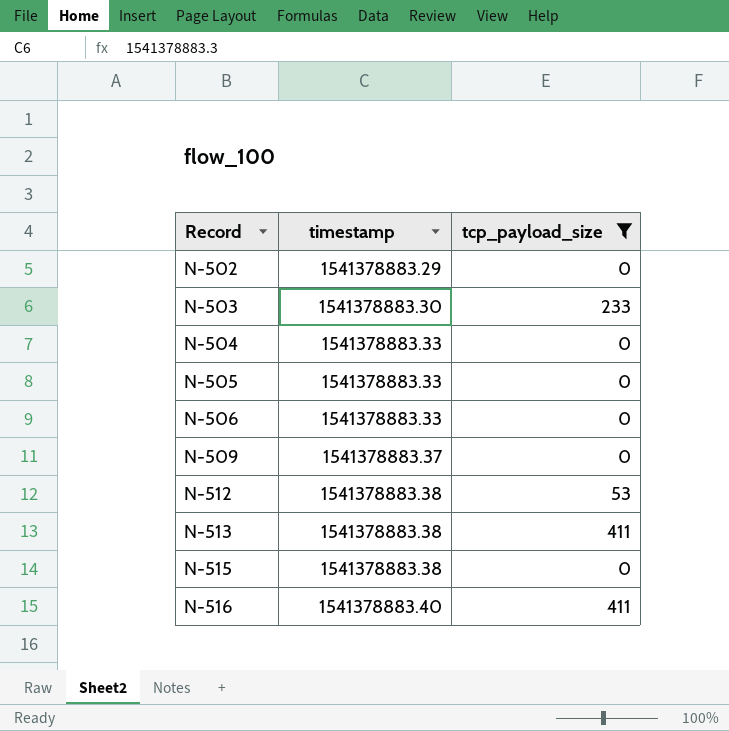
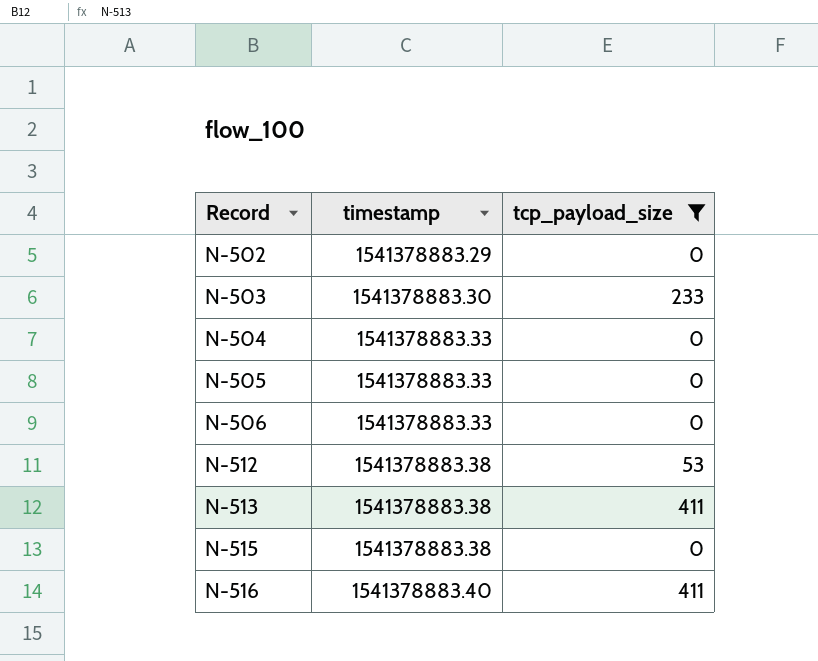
row N-509: 1541378883.37 | 0 -> none

